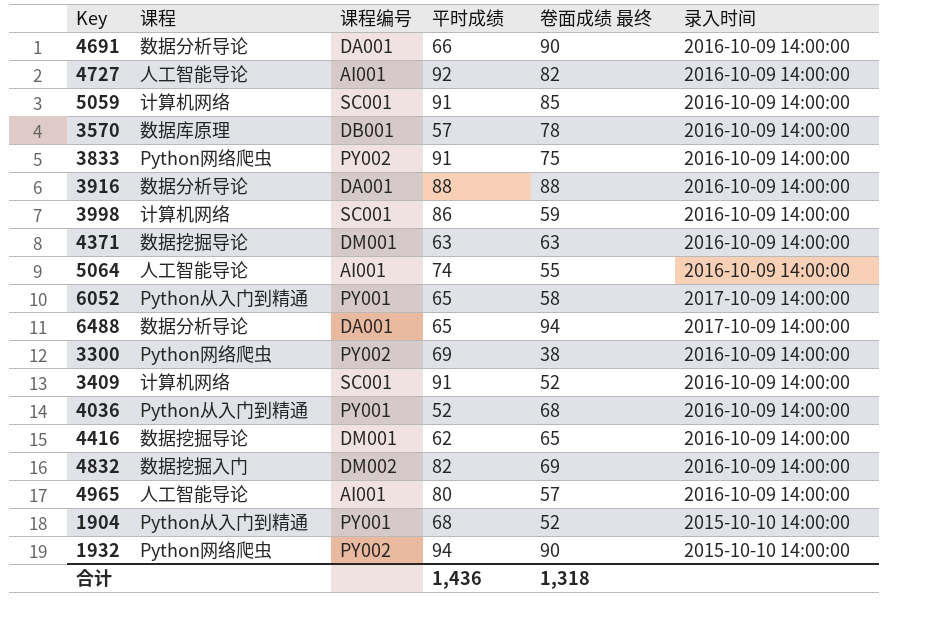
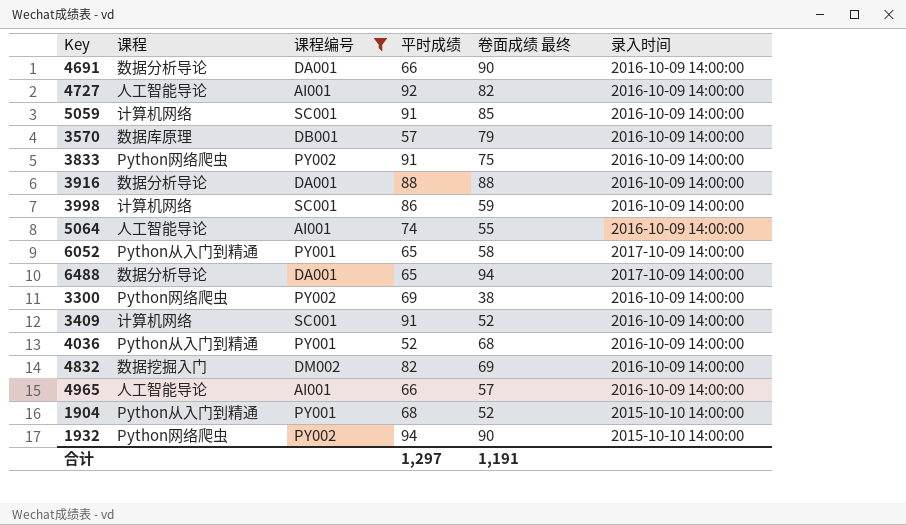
filter: none -> 课程编号 != DM001
3570 | 卷面成绩 最终: 78 -> 79
4965 | 平时成绩: 80 -> 66
合计 | 平时成绩: 1,436 -> 1,297
合计 | 卷面成绩 最终: 1,318 -> 1,191

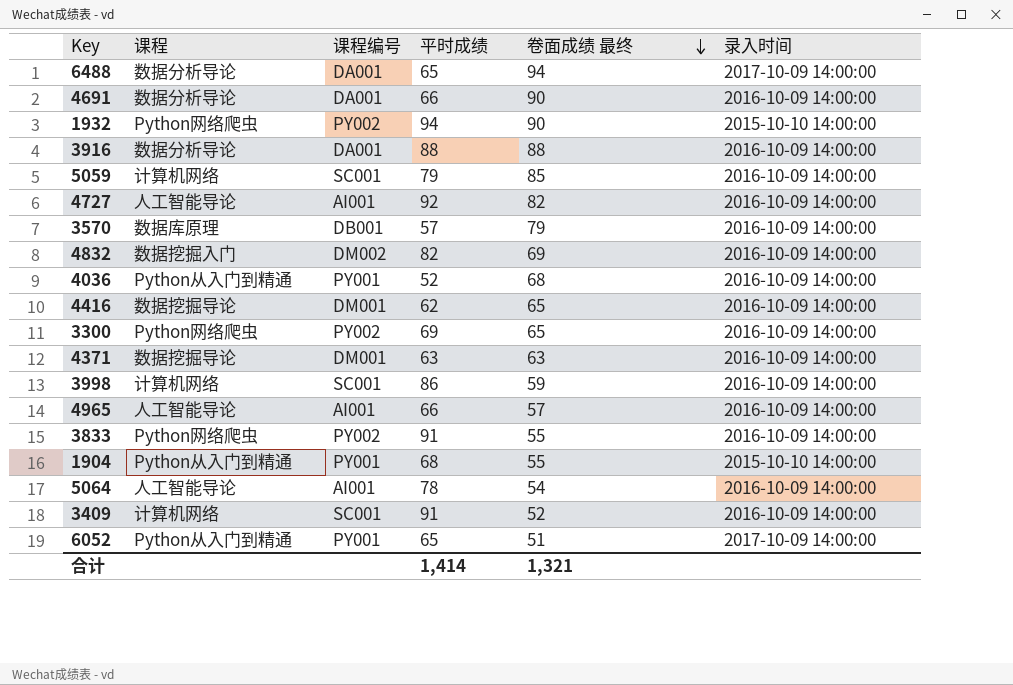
filter: 课程编号 != DM001 -> none
row order: none -> 卷面成绩 最终 descending
5059 | 平时成绩: 91 -> 79
3300 | 卷面成绩 最终: 38 -> 65
3833 | 卷面成绩 最终: 75 -> 55
1904 | 卷面成绩 最终: 52 -> 55
5064 | 平时成绩: 74 -> 78
5064 | 卷面成绩 最终: 55 -> 54
6052 | 卷面成绩 最终: 58 -> 51
合计 | 平时成绩: 1,297 -> 1,414
合计 | 卷面成绩 最终: 1,191 -> 1,321

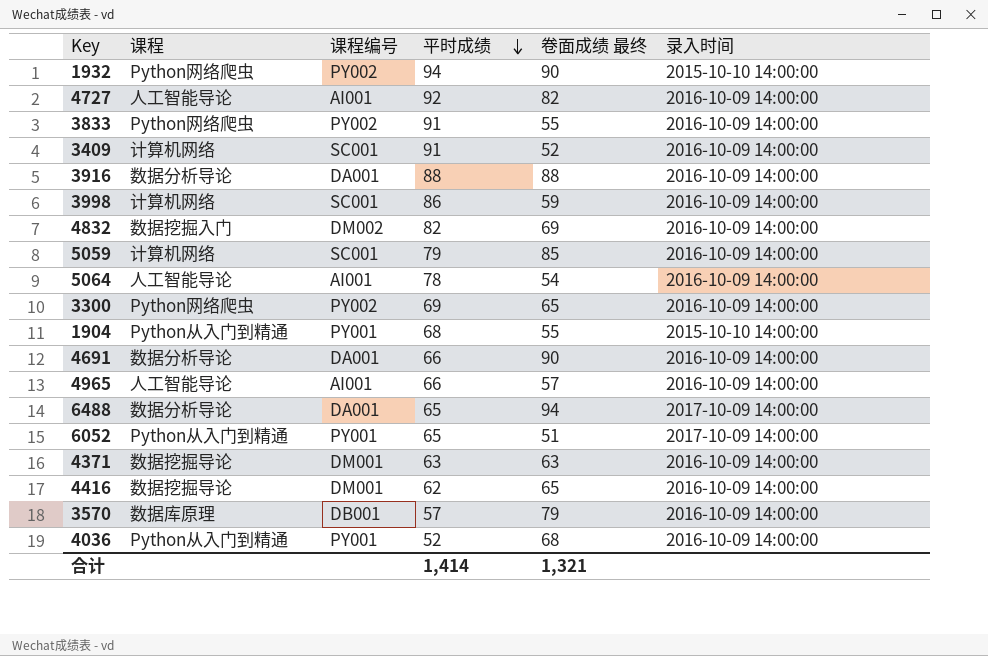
row order: 卷面成绩 最终 descending -> 平时成绩 descending

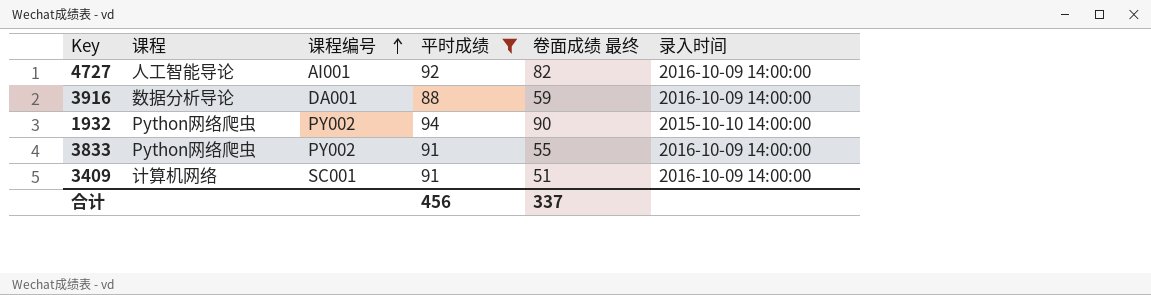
filter: none -> 平时成绩 >= 88
row order: 平时成绩 descending -> 课程编号 ascending
3916 | 卷面成绩 最终: 88 -> 59
3409 | 卷面成绩 最终: 52 -> 51
合计 | 平时成绩: 1,414 -> 456
合计 | 卷面成绩 最终: 1,321 -> 337

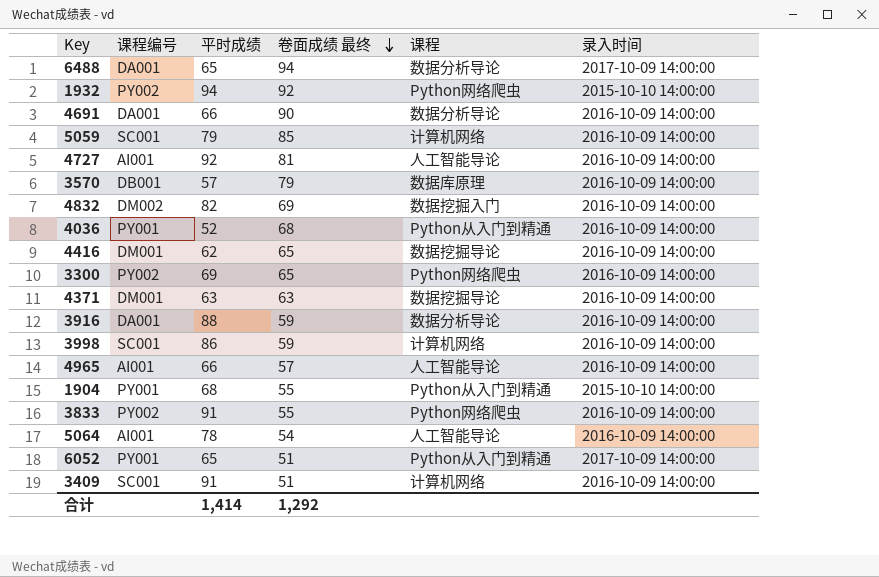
filter: 平时成绩 >= 88 -> none
row order: 课程编号 ascending -> 卷面成绩 最终 descending
column 课程 | position: 2 -> 5
1932 | 卷面成绩 最终: 90 -> 92
4727 | 卷面成绩 最终: 82 -> 81
合计 | 平时成绩: 456 -> 1,414
合计 | 卷面成绩 最终: 337 -> 1,292

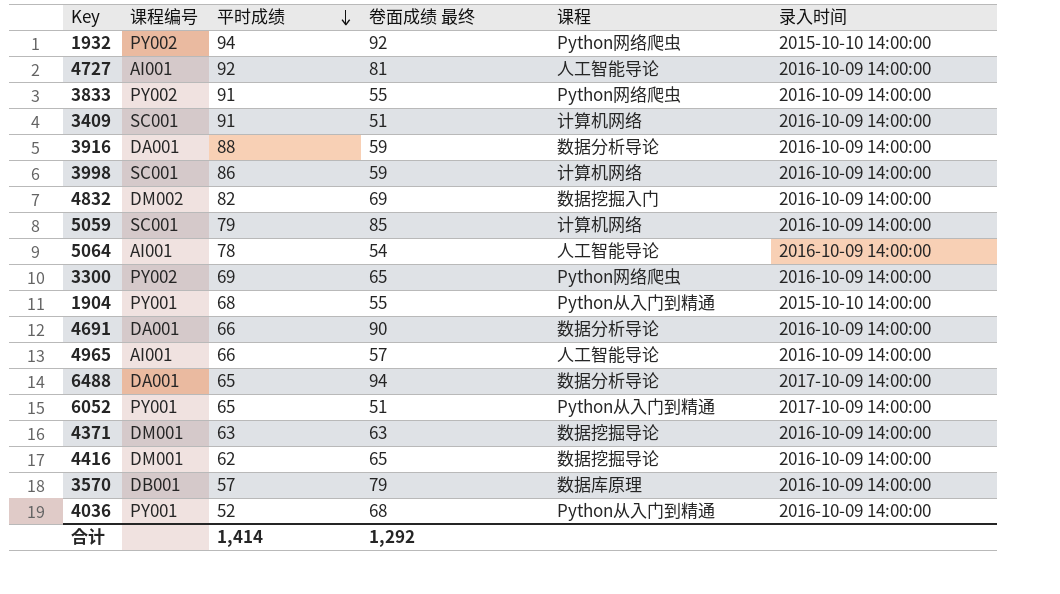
row order: 卷面成绩 最终 descending -> 平时成绩 descending

